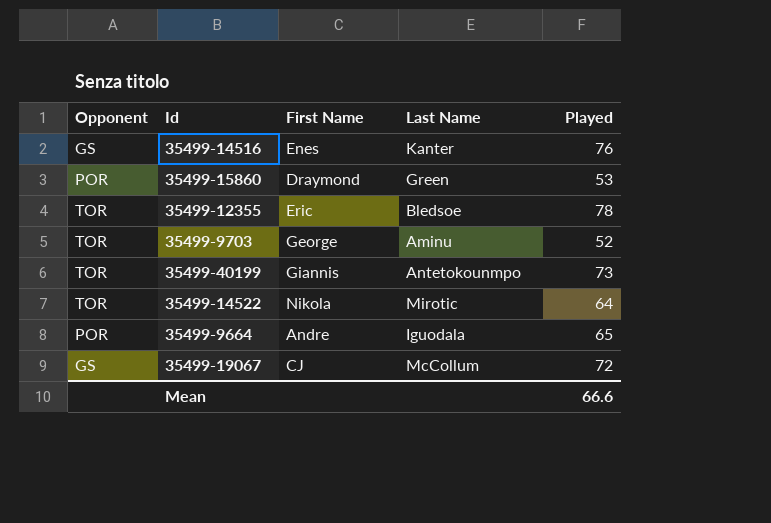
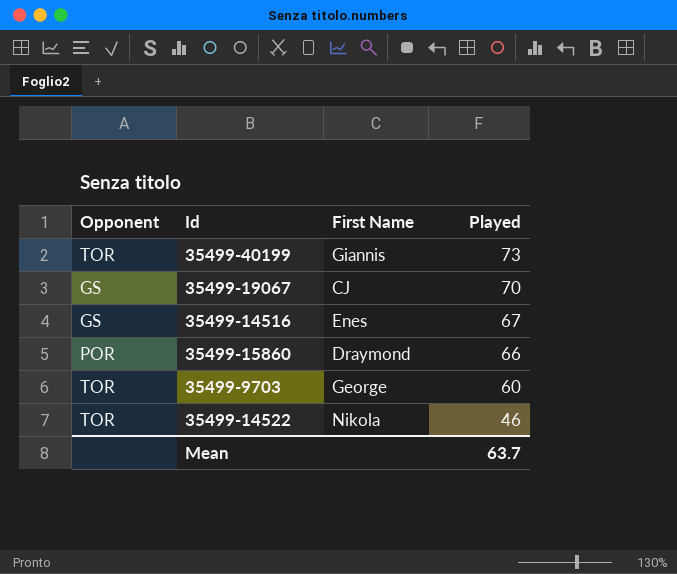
row order: none -> Played descending
column Last Name | position: 4 -> none
row 35499-12355: TOR | Eric | Bledsoe | 78 -> none
row 35499-9664: POR | Andre | Iguodala | 65 -> none
35499-19067 | Played: 72 -> 70
35499-14516 | Played: 76 -> 67
35499-15860 | Played: 53 -> 66
35499-9703 | Played: 52 -> 60
35499-14522 | Played: 64 -> 46
Mean | Played: 66.6 -> 63.7

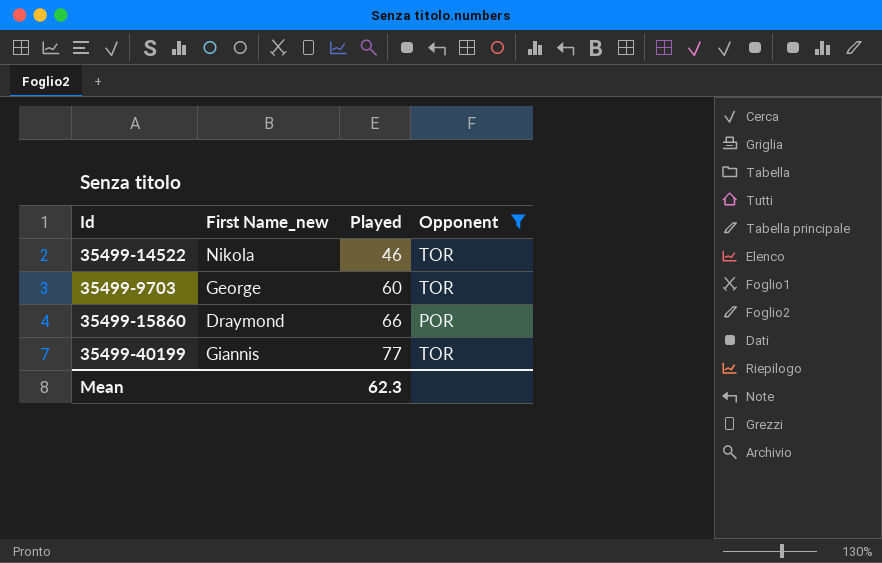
filter: none -> Opponent != GS
row order: Played descending -> Played ascending
column name: First Name -> First Name_new
column Opponent | position: 1 -> 4
35499-40199 | Played: 73 -> 77
Mean | Played: 63.7 -> 62.3

